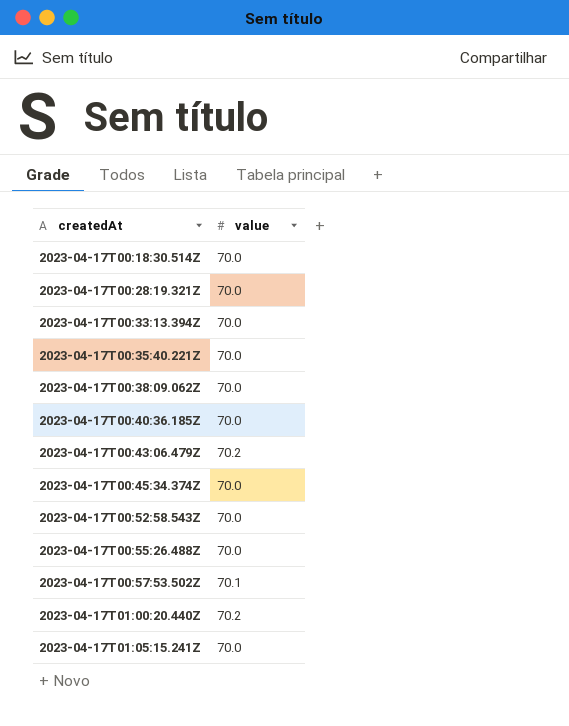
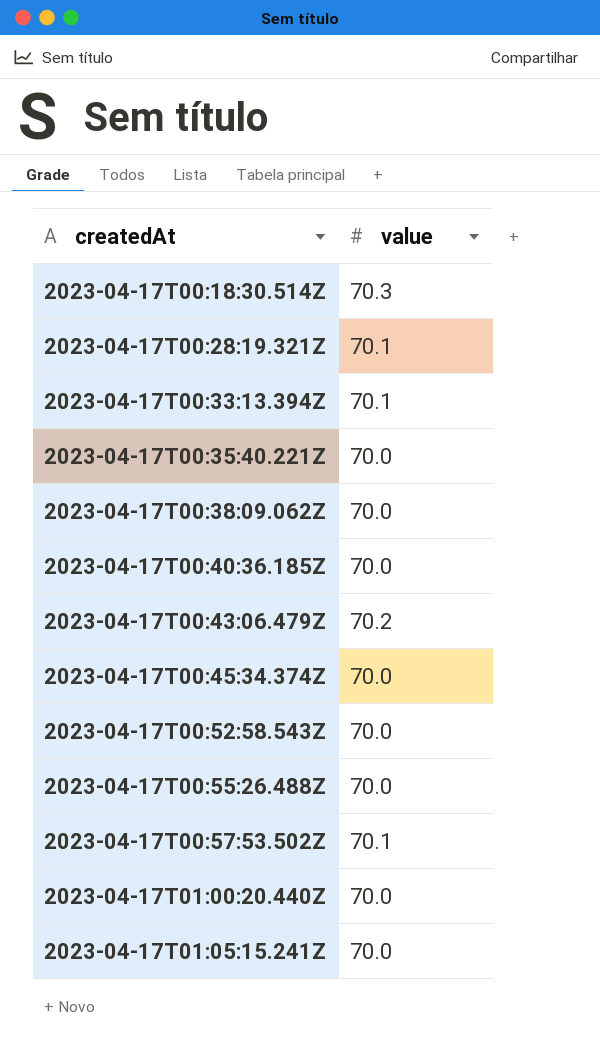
2023-04-17T00:18:30.514Z | value: 70.0 -> 70.3
2023-04-17T00:28:19.321Z | value: 70.0 -> 70.1
2023-04-17T00:33:13.394Z | value: 70.0 -> 70.1
2023-04-17T01:00:20.440Z | value: 70.2 -> 70.0

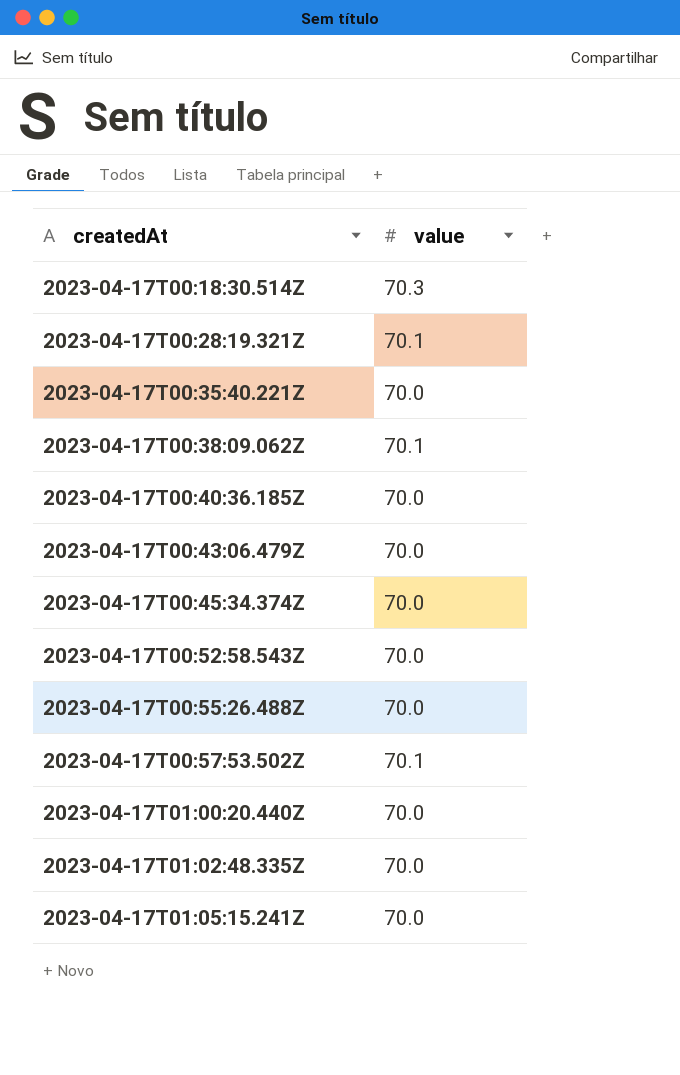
row 2023-04-17T00:33:13.394Z: 70.1 -> none
2023-04-17T00:38:09.062Z | value: 70.0 -> 70.1
2023-04-17T00:43:06.479Z | value: 70.2 -> 70.0
row 2023-04-17T01:02:48.335Z: none -> 70.0

